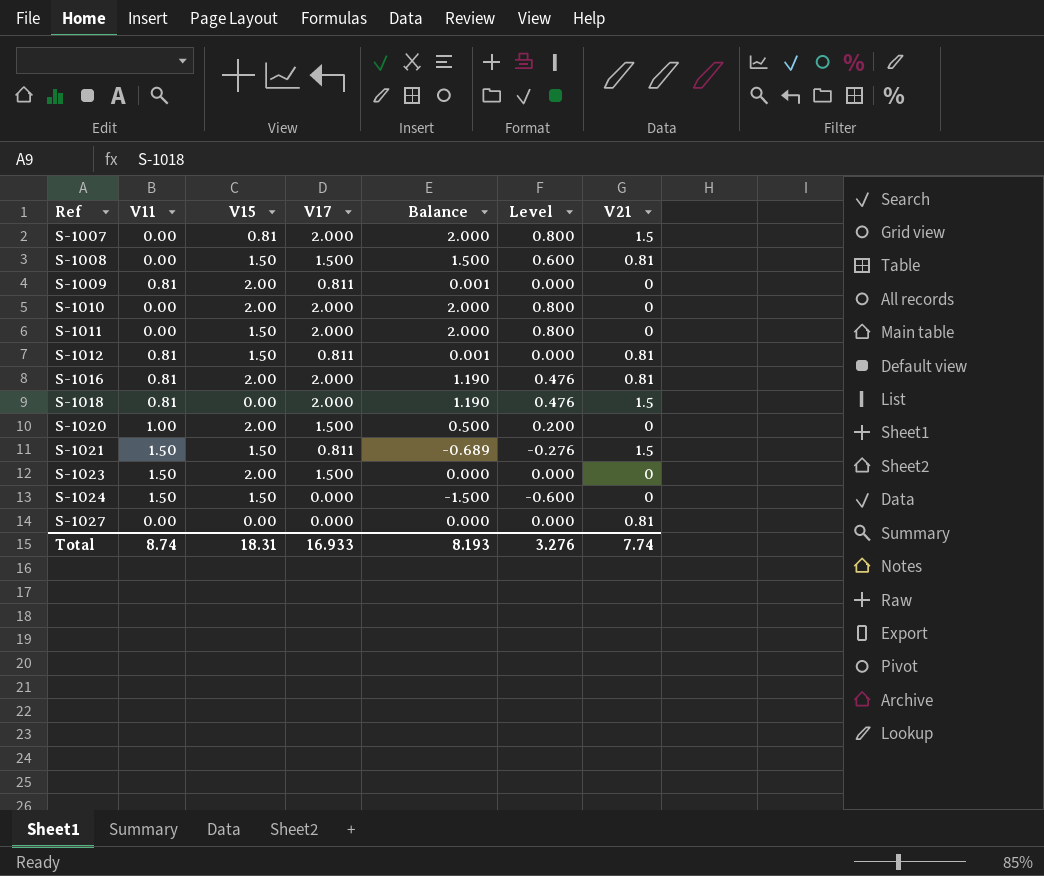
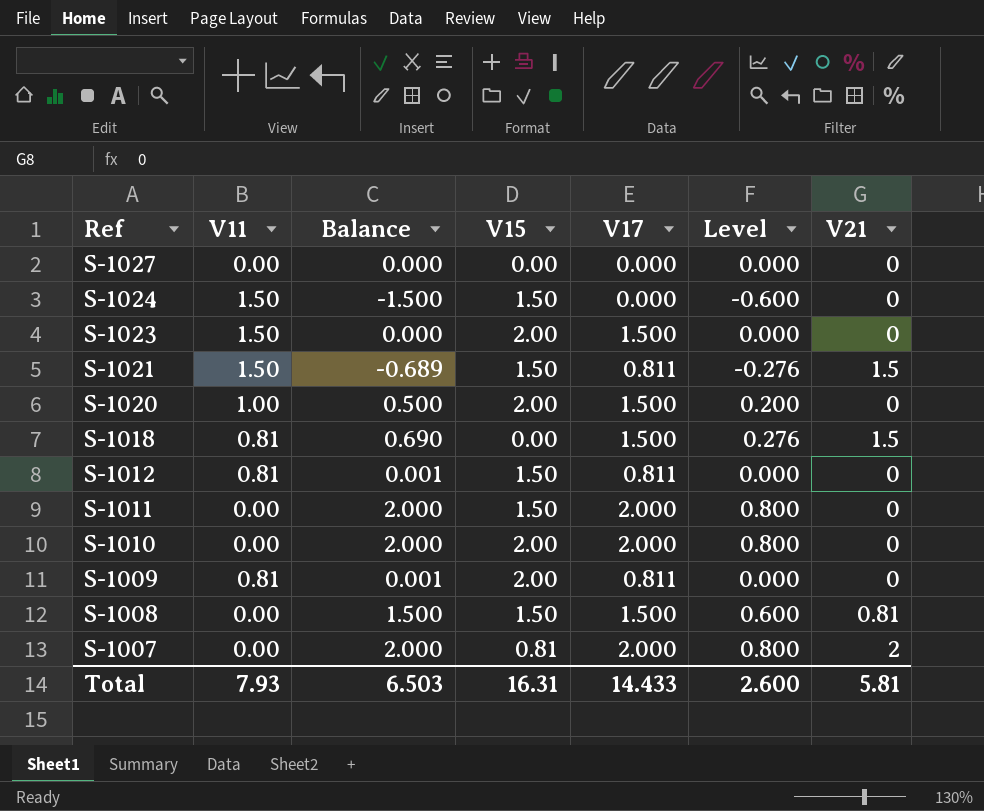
row order: Ref ascending -> Ref descending
column Balance | position: 5 -> 3
row S-1016: 0.81 | 2.00 | 2.000 | 1.190 | 0.476 | 0.81 -> none
S-1027 | V21: 0.81 -> 0
S-1018 | Balance: 1.190 -> 0.690
S-1018 | V17: 2.000 -> 1.500
S-1018 | Level: 0.476 -> 0.276
S-1012 | V21: 0.81 -> 0
S-1007 | V21: 1.5 -> 2
Total | V11: 8.74 -> 7.93
Total | Balance: 8.193 -> 6.503
Total | V15: 18.31 -> 16.31
Total | V17: 16.933 -> 14.433
Total | Level: 3.276 -> 2.600
Total | V21: 7.74 -> 5.81

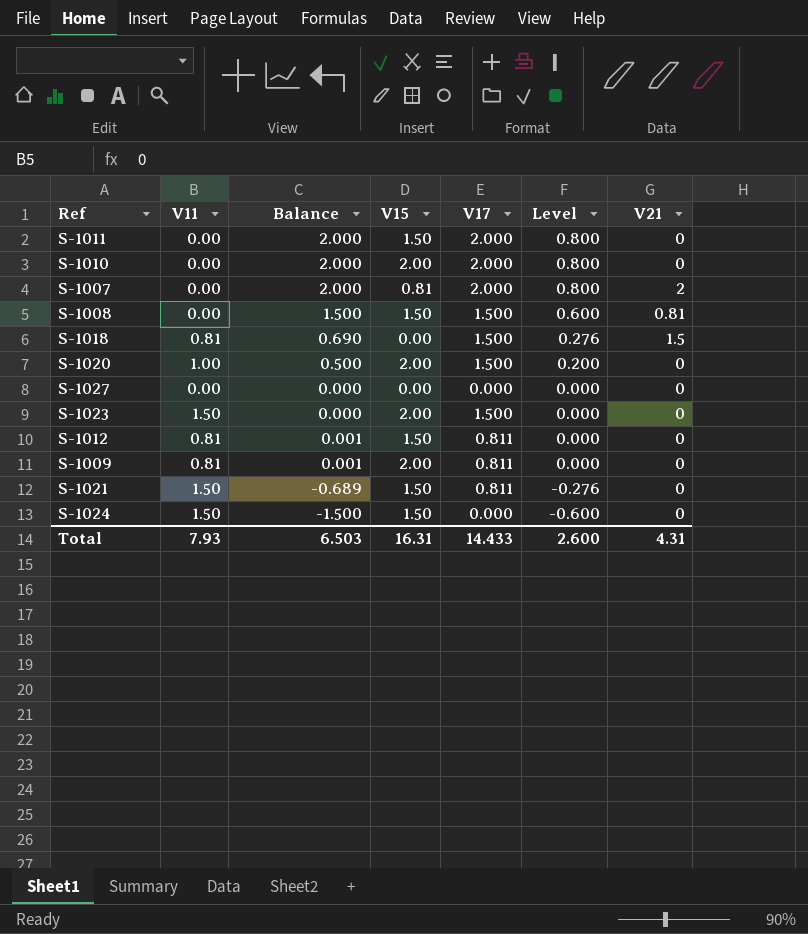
row order: Ref descending -> Level descending
S-1021 | V21: 1.5 -> 0
Total | V21: 5.81 -> 4.31

